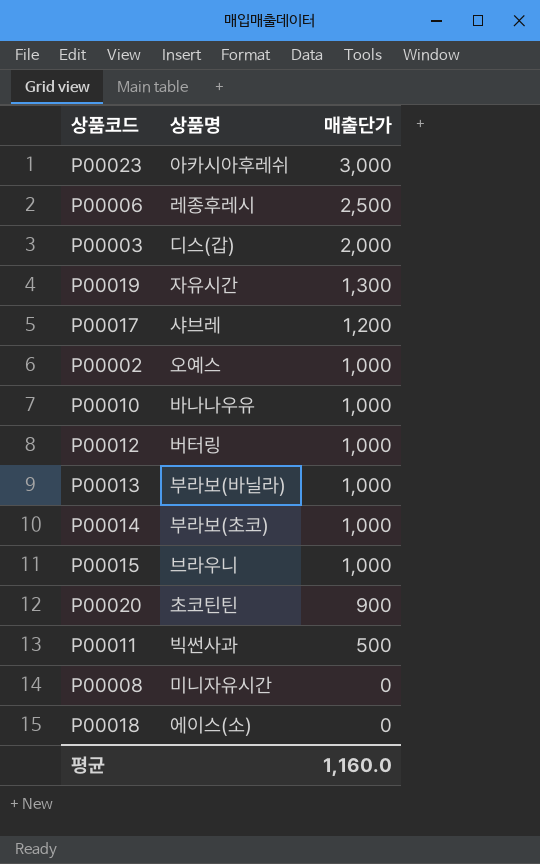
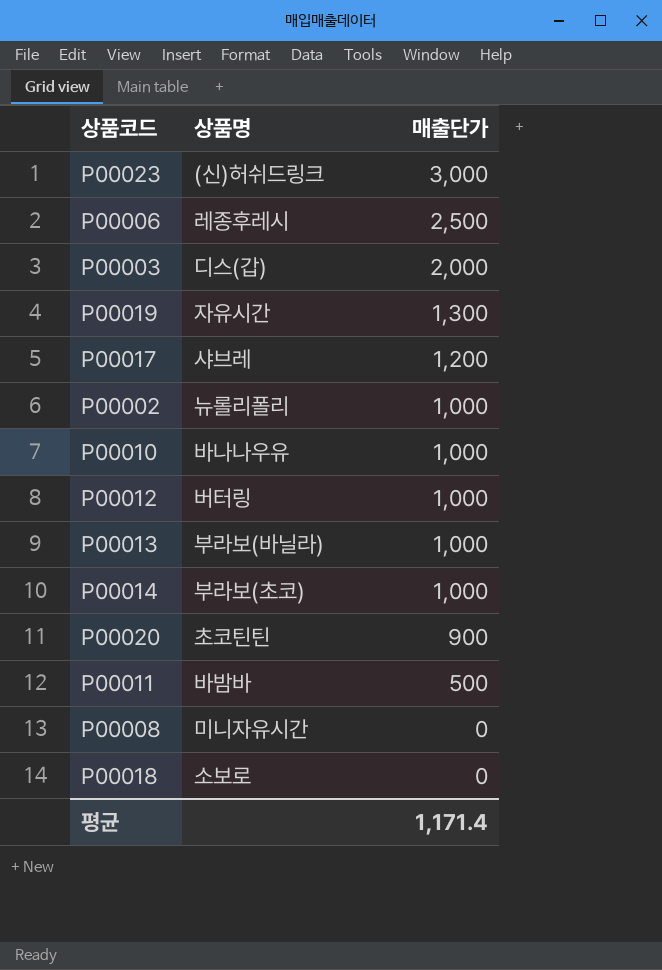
row P00015: 브라우니 | 1,000 -> none
P00023 | 상품명: 아카시아후레쉬 -> (신)허쉬드링크
P00002 | 상품명: 오예스 -> 뉴롤리폴리
P00011 | 상품명: 빅썬사과 -> 바밤바
P00018 | 상품명: 에이스(소) -> 소보로
평균 | 매출단가: 1,160.0 -> 1,171.4

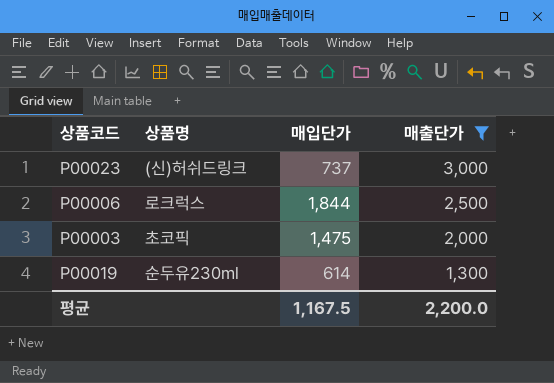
filter: none -> 매출단가 >= 1,300
column 매입단가 | position: none -> 3
P00006 | 상품명: 레종후레시 -> 로크럭스
P00003 | 상품명: 디스(갑) -> 초코픽
P00019 | 상품명: 자유시간 -> 순두유230ml
평균 | 매출단가: 1,171.4 -> 2,200.0

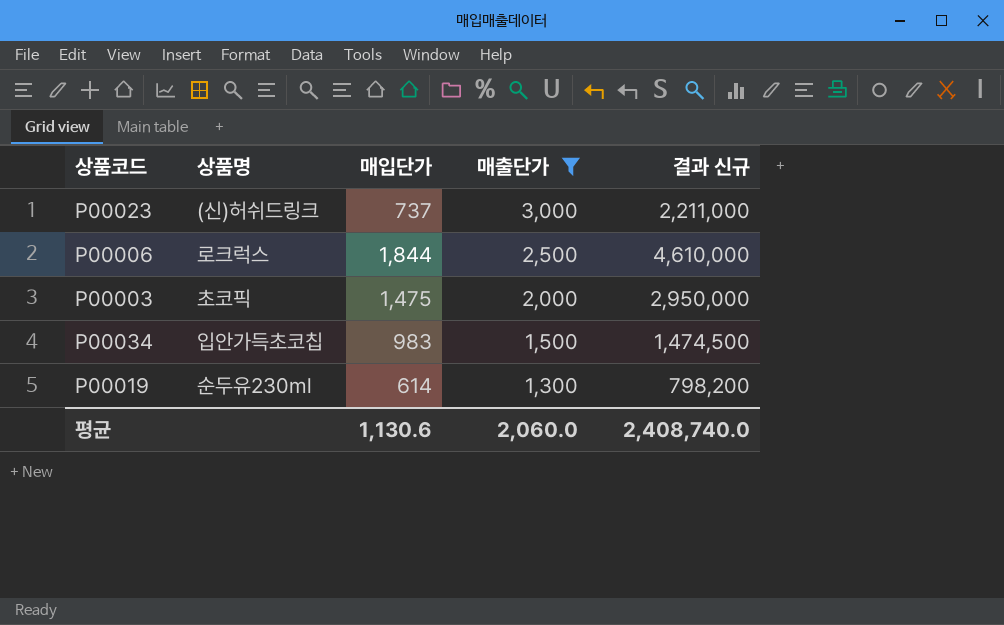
column 결과 신규 | formula: none -> [매입단가] * [매출단가]
row P00034: none -> 입안가득초코칩 | 983 | 1,500 | 1,474,500
평균 | 매입단가: 1,167.5 -> 1,130.6
평균 | 매출단가: 2,200.0 -> 2,060.0

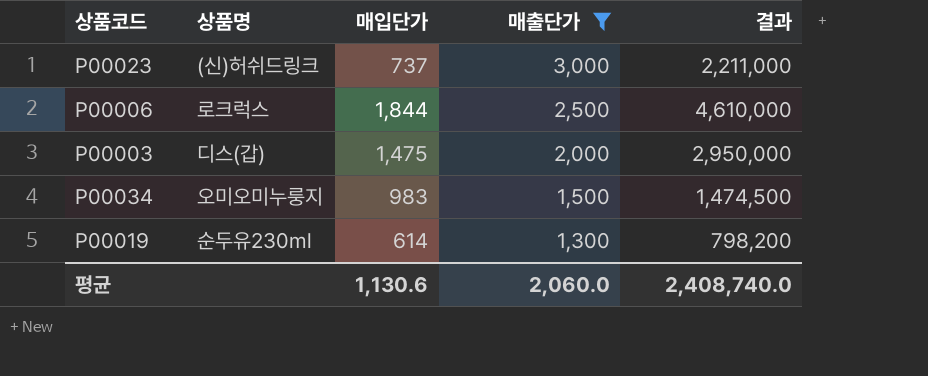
column name: 결과 신규 -> 결과
P00003 | 상품명: 초코픽 -> 디스(갑)
P00034 | 상품명: 입안가득초코칩 -> 오미오미누룽지

